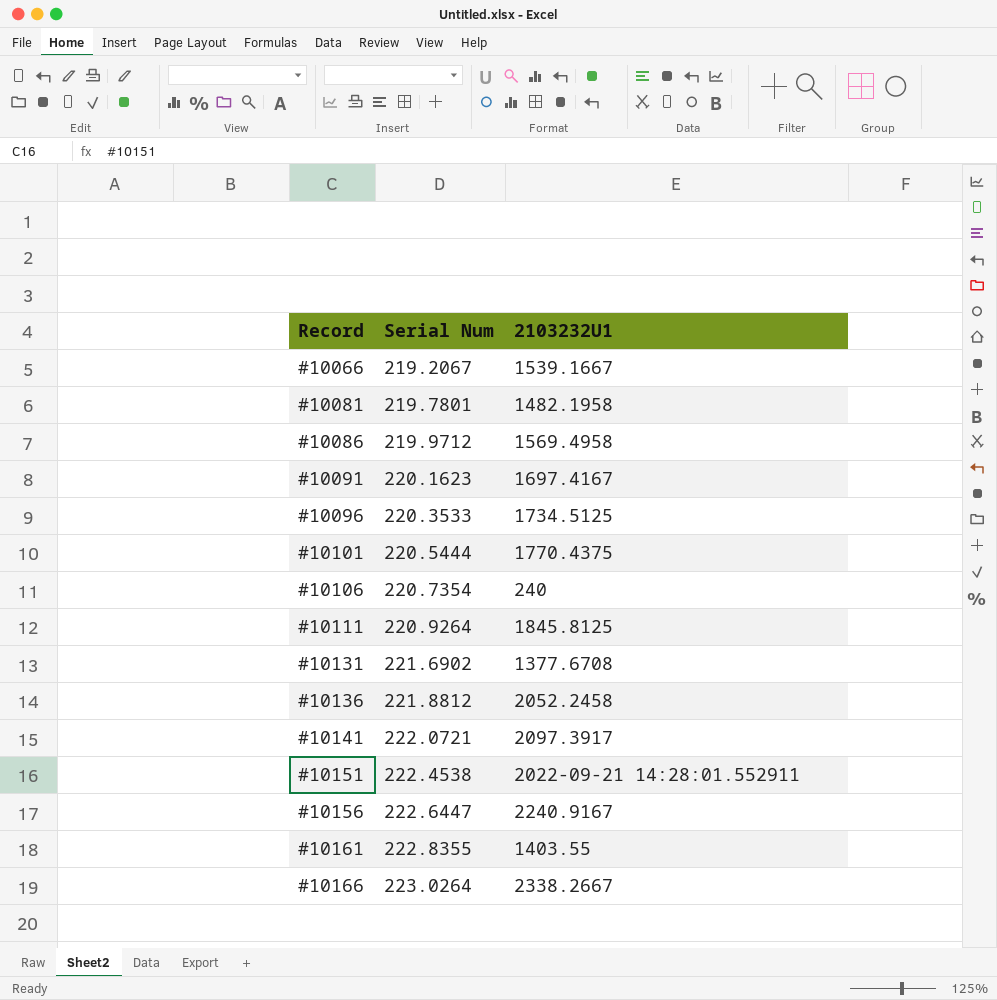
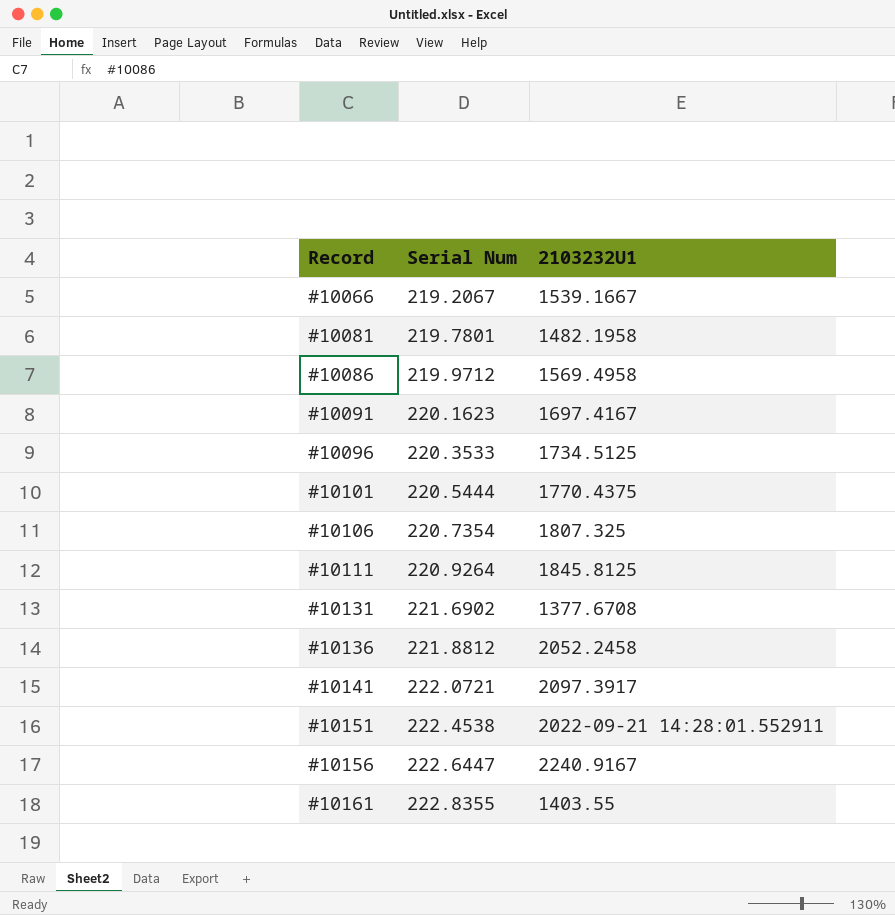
row #10166: 223.0264 | 2338.2667 -> none
#10106 | 2103232U1: 240 -> 1807.325

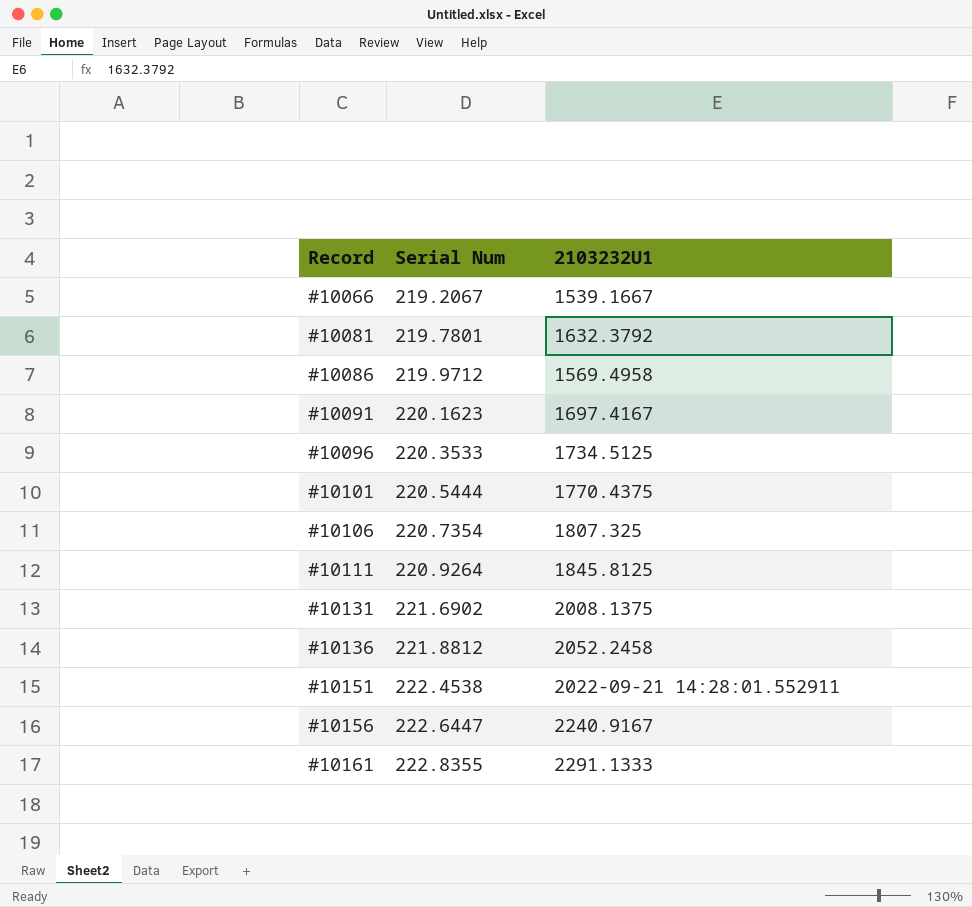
row #10141: 222.0721 | 2097.3917 -> none
#10081 | 2103232U1: 1482.1958 -> 1632.3792
#10131 | 2103232U1: 1377.6708 -> 2008.1375
#10161 | 2103232U1: 1403.55 -> 2291.1333

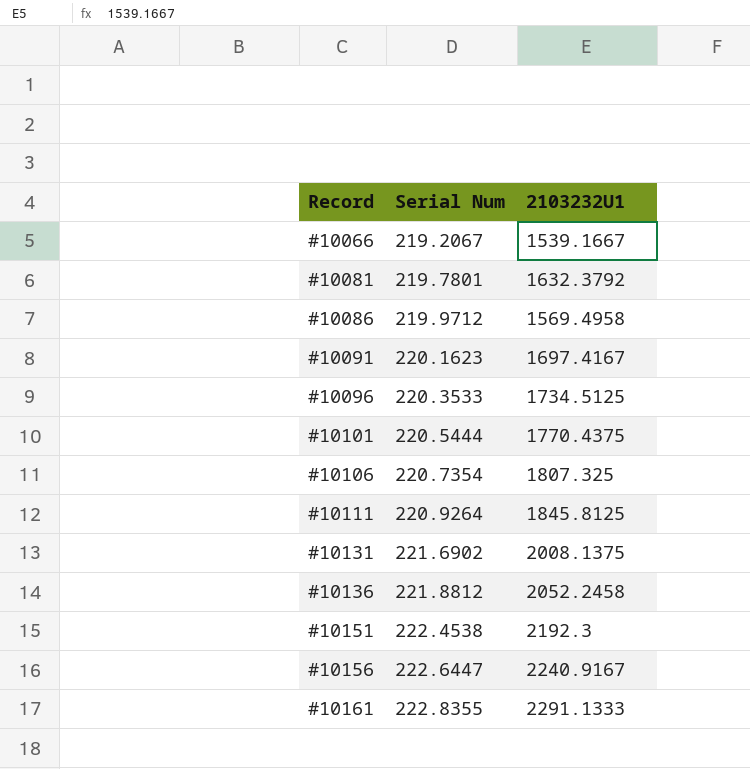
#10151 | 2103232U1: 2022-09-21 14:28:01.552911 -> 2192.3

